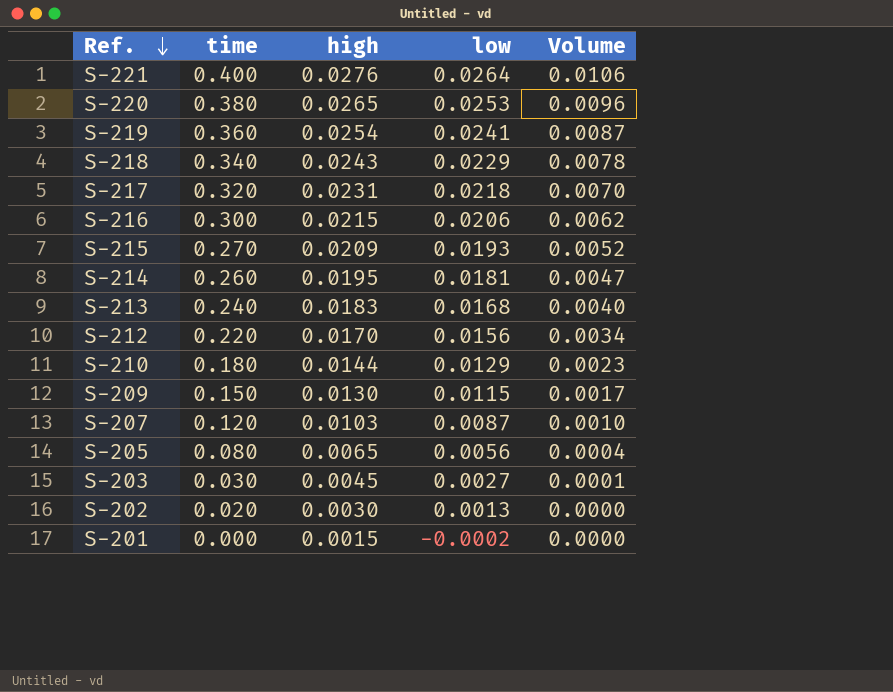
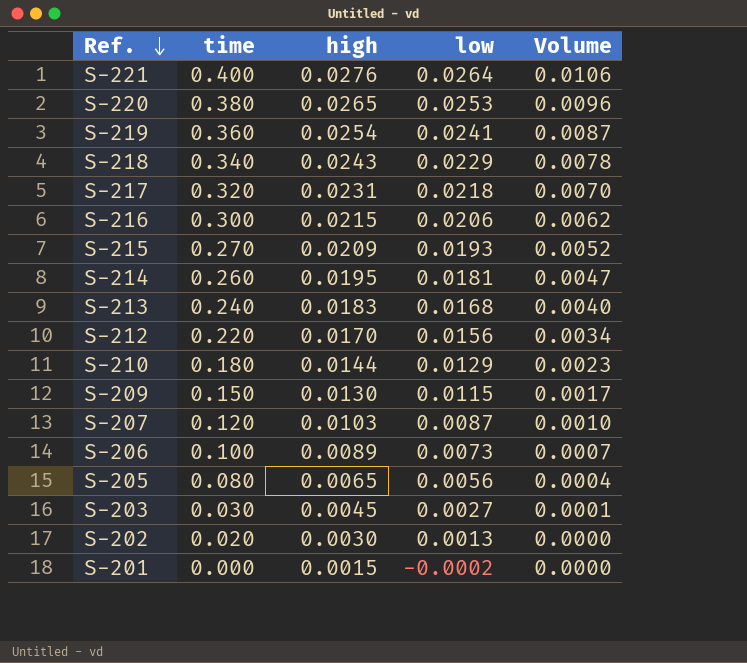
row S-206: none -> 0.100 | 0.0089 | 0.0073 | 0.0007

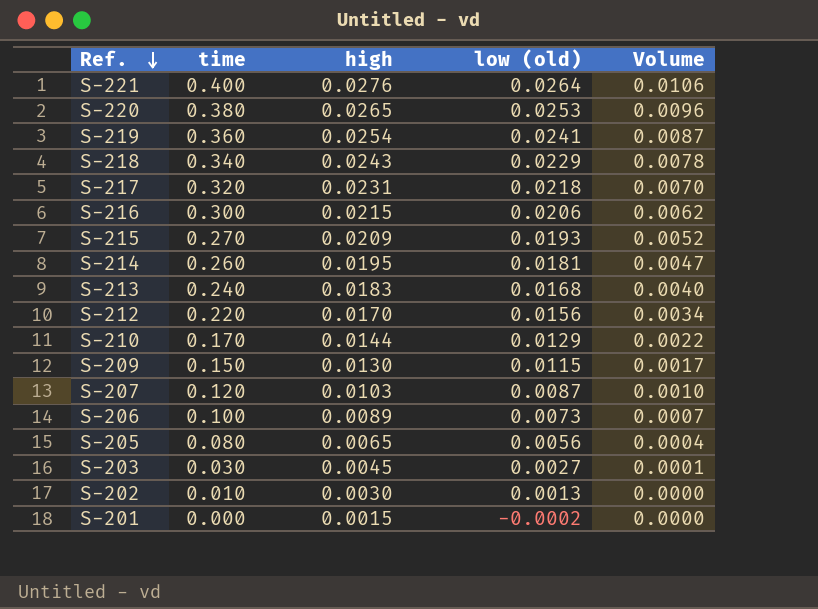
column name: low -> low (old)
S-210 | time: 0.180 -> 0.170
S-210 | Volume: 0.0023 -> 0.0022
S-202 | time: 0.020 -> 0.010

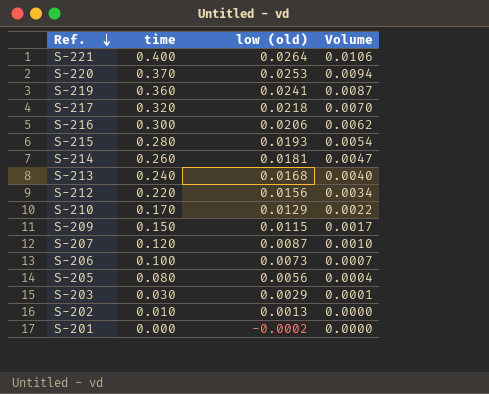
column high | position: 3 -> none
row S-218: 0.340 | 0.0243 | 0.0229 | 0.0078 -> none
S-220 | time: 0.380 -> 0.370
S-220 | Volume: 0.0096 -> 0.0094
S-215 | time: 0.270 -> 0.280
S-215 | Volume: 0.0052 -> 0.0054
S-203 | low (old): 0.0027 -> 0.0029

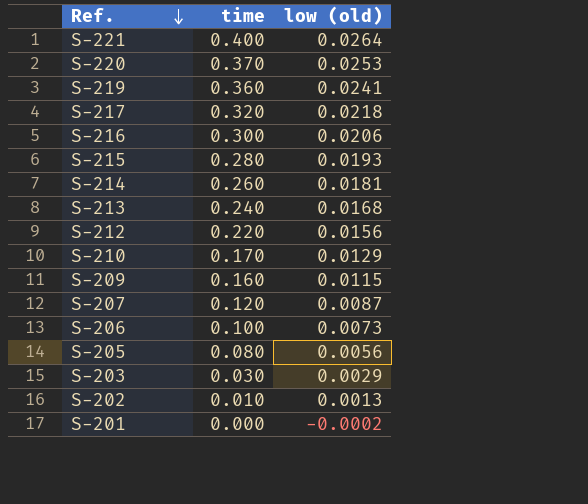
column Volume | formula: [time] * [low (old)] -> none
S-209 | time: 0.150 -> 0.160

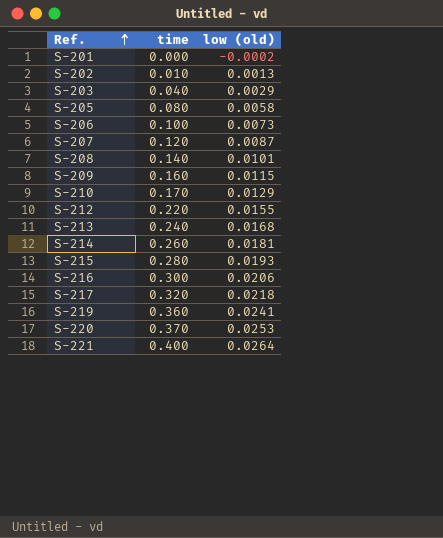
row order: Ref. descending -> Ref. ascending
S-203 | time: 0.030 -> 0.040
S-205 | low (old): 0.0056 -> 0.0058
row S-208: none -> 0.140 | 0.0101
S-212 | low (old): 0.0156 -> 0.0155

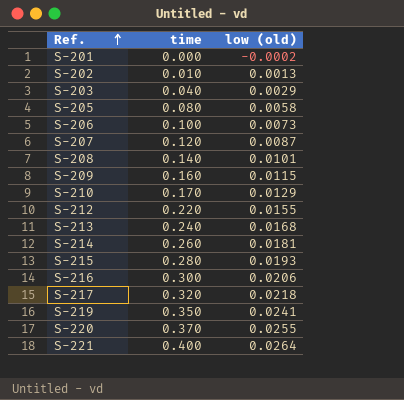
S-219 | time: 0.360 -> 0.350
S-220 | low (old): 0.0253 -> 0.0255

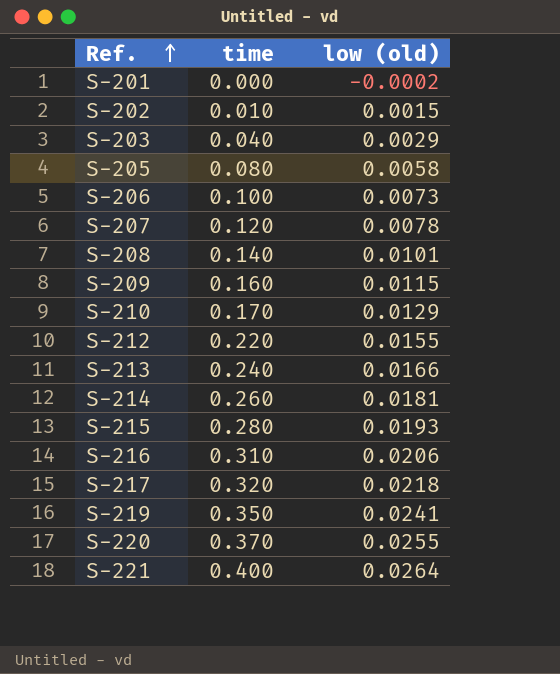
S-202 | low (old): 0.0013 -> 0.0015
S-207 | low (old): 0.0087 -> 0.0078
S-213 | low (old): 0.0168 -> 0.0166
S-216 | time: 0.300 -> 0.310

